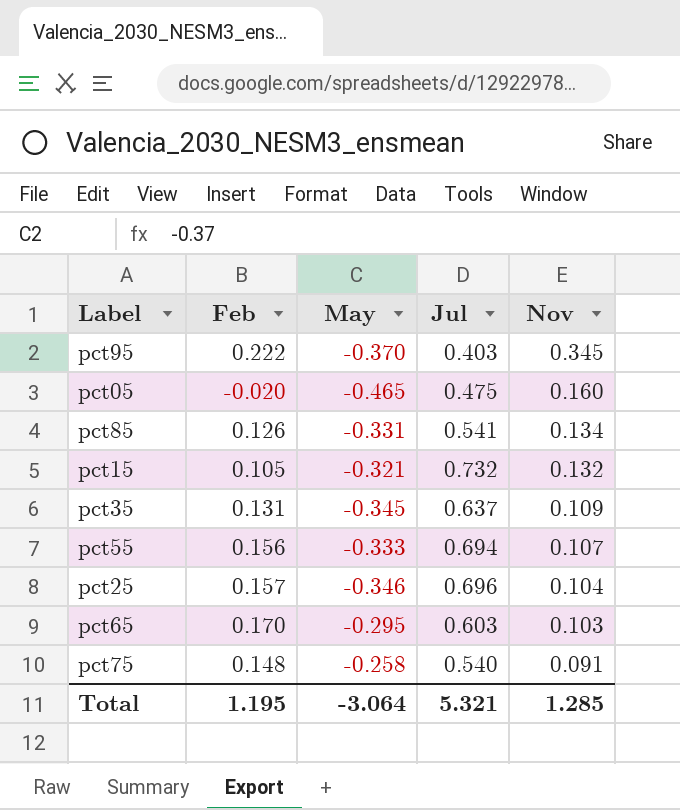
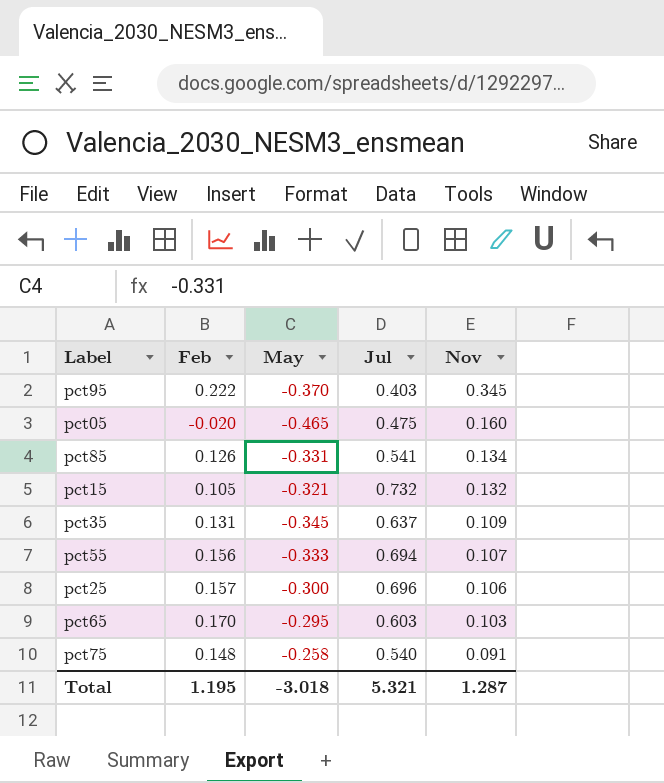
pct25 | May: -0.346 -> -0.300
pct25 | Nov: 0.104 -> 0.106
Total | May: -3.064 -> -3.018
Total | Nov: 1.285 -> 1.287

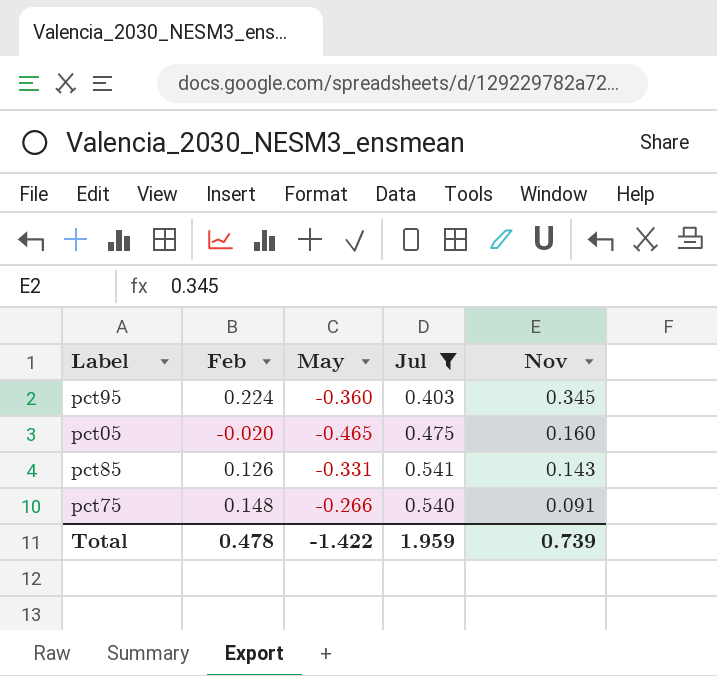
filter: none -> Jul <= 0.541
pct95 | Feb: 0.222 -> 0.224
pct95 | May: -0.370 -> -0.360
pct85 | Nov: 0.134 -> 0.143
pct75 | May: -0.258 -> -0.266
Total | Feb: 1.195 -> 0.478
Total | May: -3.018 -> -1.422
Total | Jul: 5.321 -> 1.959
Total | Nov: 1.287 -> 0.739

